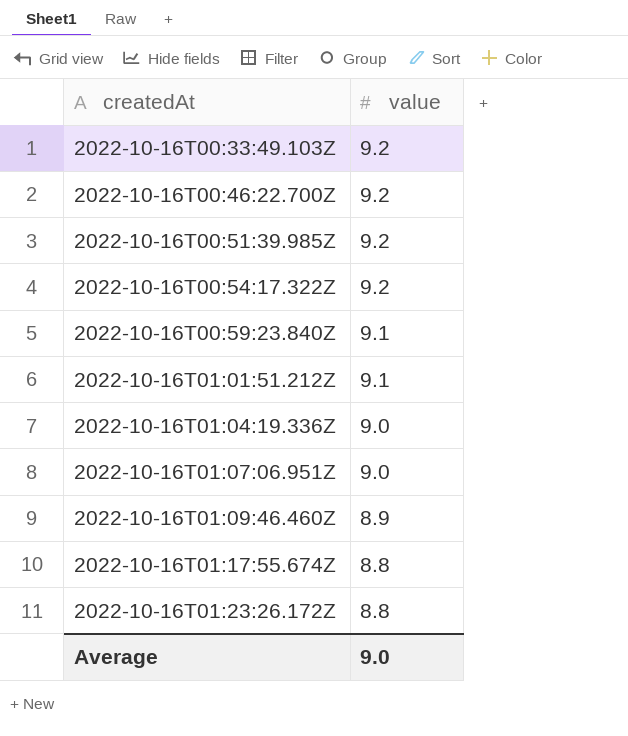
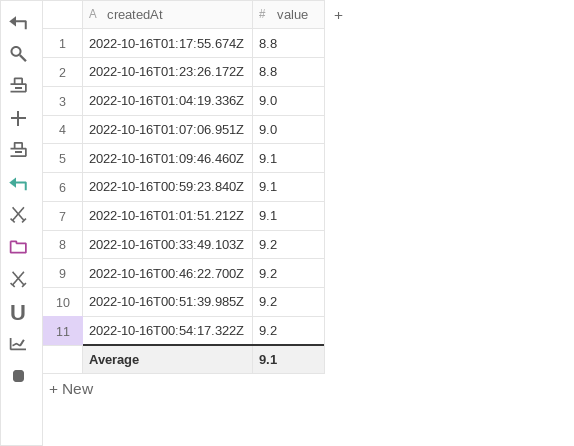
row order: createdAt ascending -> value ascending
2022-10-16T01:09:46.460Z | value: 8.9 -> 9.1
Average | value: 9.0 -> 9.1

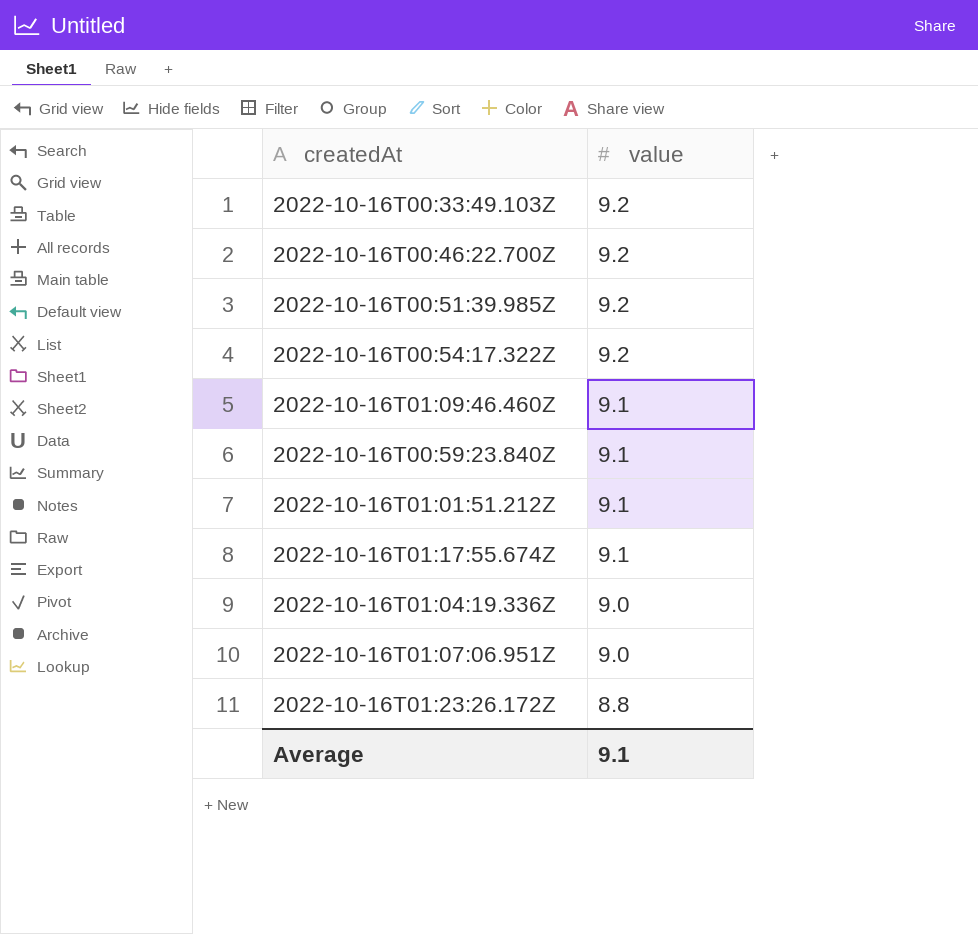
row order: value ascending -> value descending
2022-10-16T01:17:55.674Z | value: 8.8 -> 9.1

